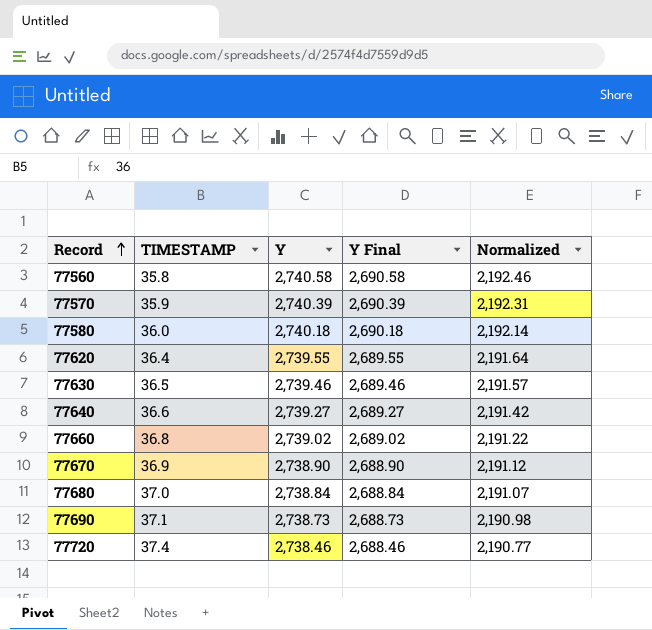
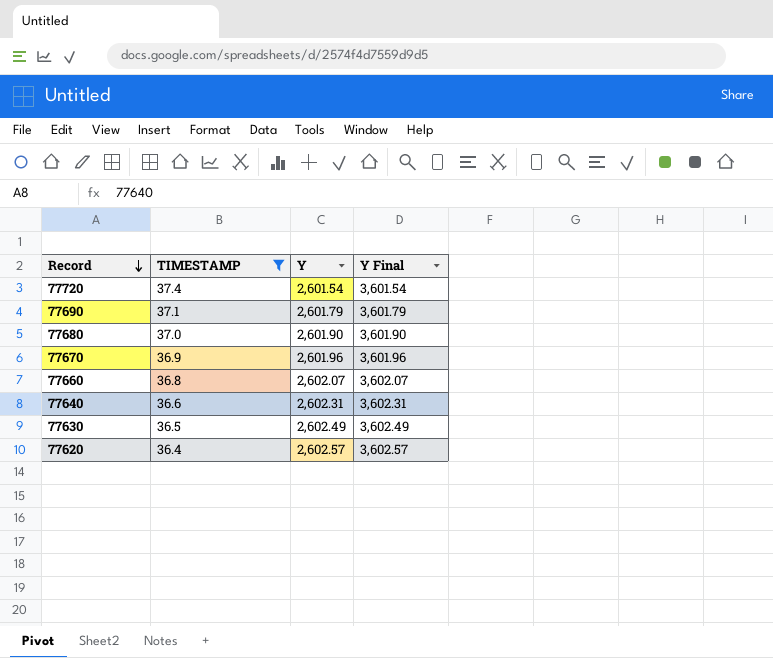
filter: none -> TIMESTAMP >= 36.4
row order: Record ascending -> Record descending
column Normalized | formula: [Y] * 0.8 -> none
column Y Final | formula: [Y] - 50 -> [Y] + 1000
77720 | Y: 2,738.46 -> 2,601.54
77690 | Y: 2,738.73 -> 2,601.79
77680 | Y: 2,738.84 -> 2,601.90
77670 | Y: 2,738.90 -> 2,601.96
77660 | Y: 2,739.02 -> 2,602.07
77640 | Y: 2,739.27 -> 2,602.31
77630 | Y: 2,739.46 -> 2,602.49
77620 | Y: 2,739.55 -> 2,602.57

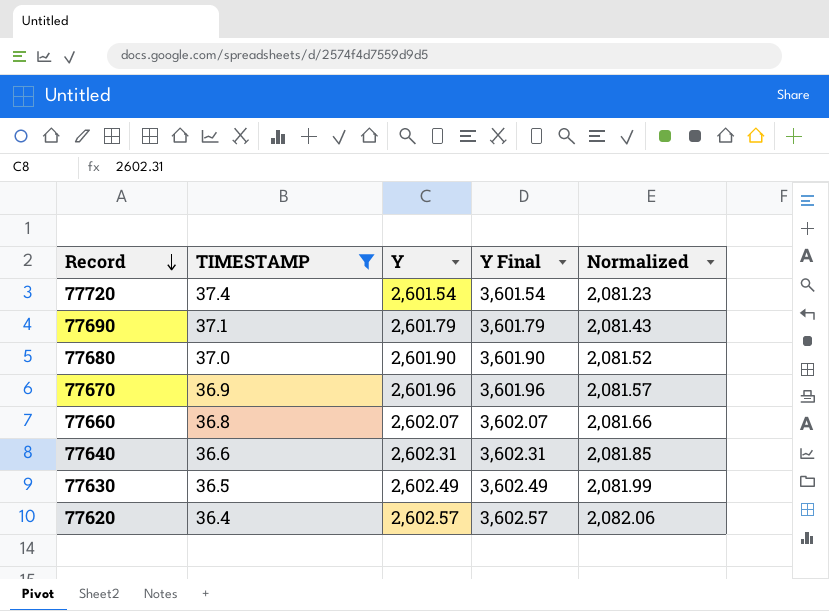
column Normalized | formula: none -> [Y] * 0.8

